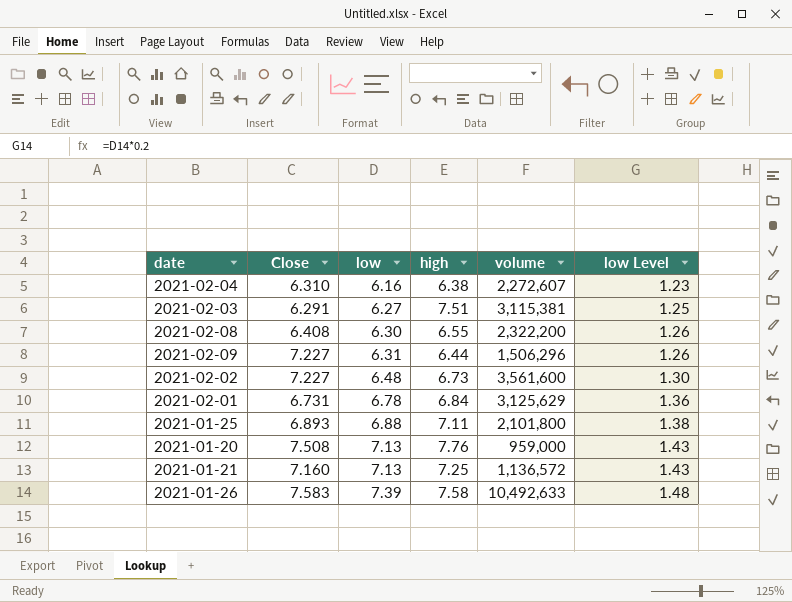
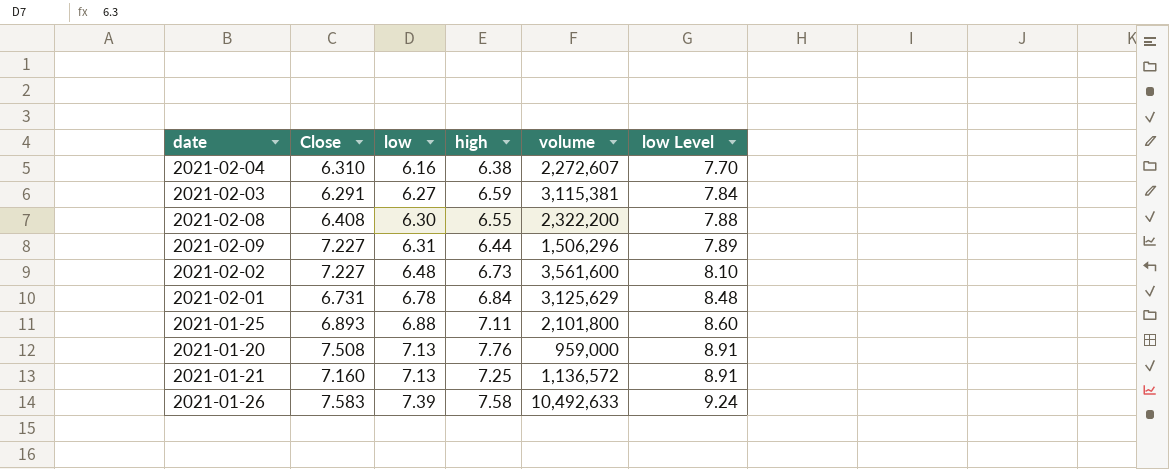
column low Level | formula: [low] * 0.2 -> [low] * 1.25
2021-02-03 | high: 7.51 -> 6.59

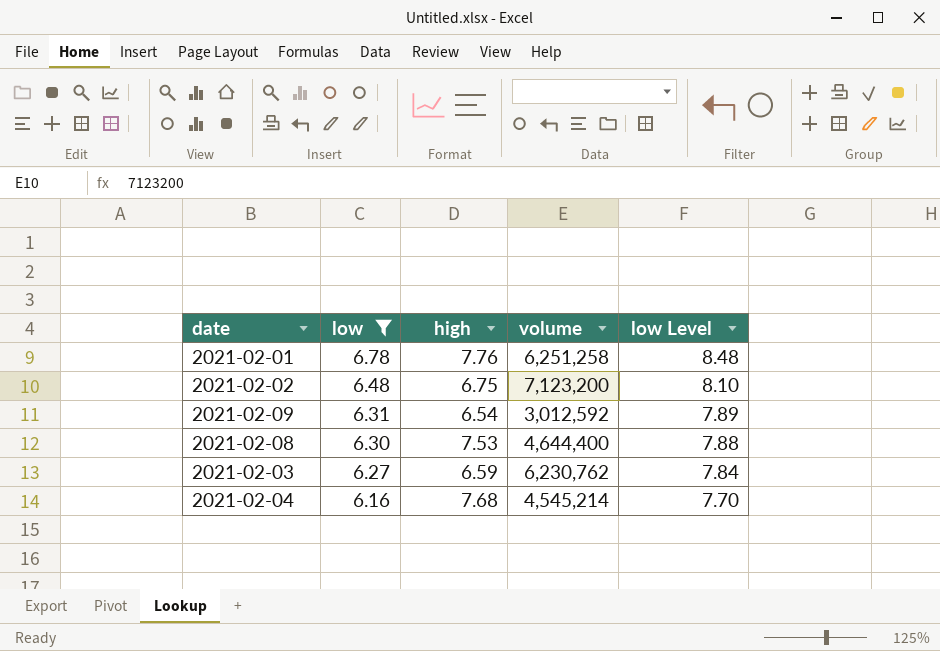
filter: none -> low <= 6.78
row order: low ascending -> low descending
column Close | position: 2 -> none
2021-02-01 | high: 6.84 -> 7.76
2021-02-01 | volume: 3,125,629 -> 6,251,258
2021-02-02 | high: 6.73 -> 6.75
2021-02-02 | volume: 3,561,600 -> 7,123,200
2021-02-09 | high: 6.44 -> 6.54
2021-02-09 | volume: 1,506,296 -> 3,012,592
2021-02-08 | high: 6.55 -> 7.53
2021-02-08 | volume: 2,322,200 -> 4,644,400
2021-02-03 | volume: 3,115,381 -> 6,230,762
2021-02-04 | high: 6.38 -> 7.68
2021-02-04 | volume: 2,272,607 -> 4,545,214

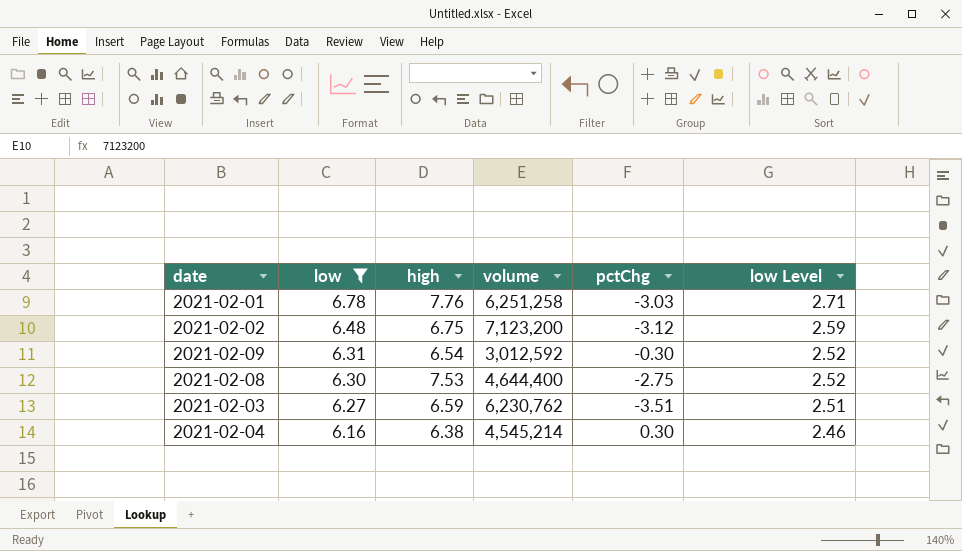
column pctChg | position: none -> 5
column low Level | formula: [low] * 1.25 -> [low] * 0.4
2021-02-04 | high: 7.68 -> 6.38

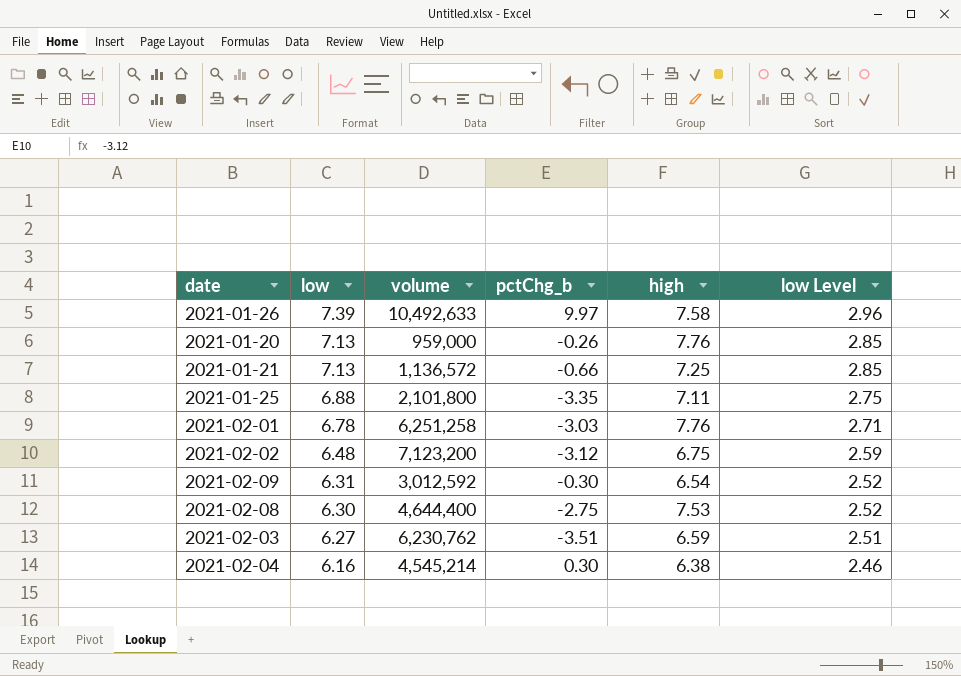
filter: low <= 6.78 -> none
column name: pctChg -> pctChg_b
column high | position: 3 -> 5

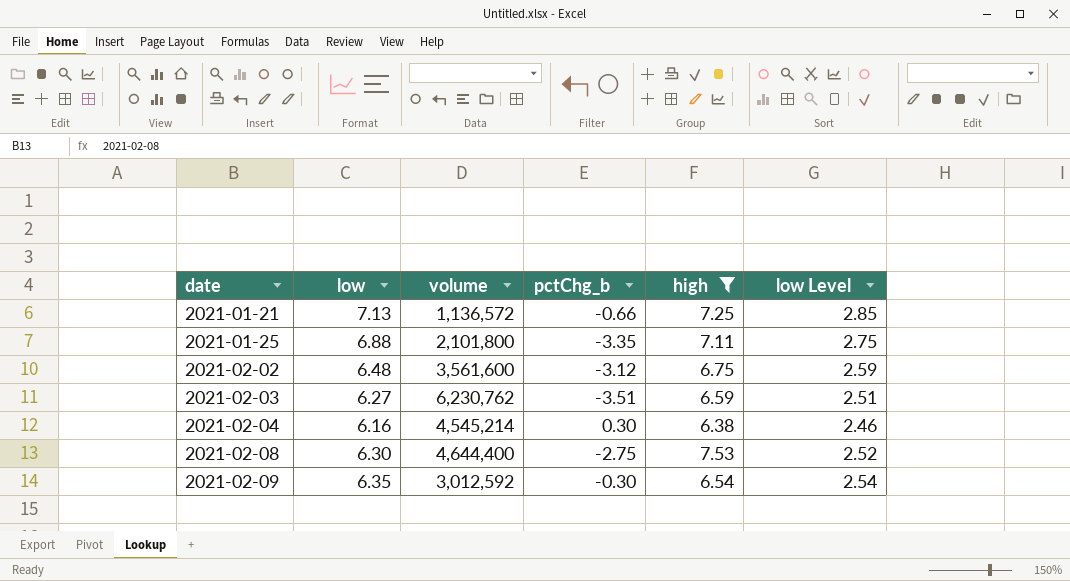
filter: none -> high <= 7.53
row order: low descending -> date ascending
2021-02-02 | volume: 7,123,200 -> 3,561,600
2021-02-09 | low: 6.31 -> 6.35
2021-02-09 | low Level: 2.52 -> 2.54

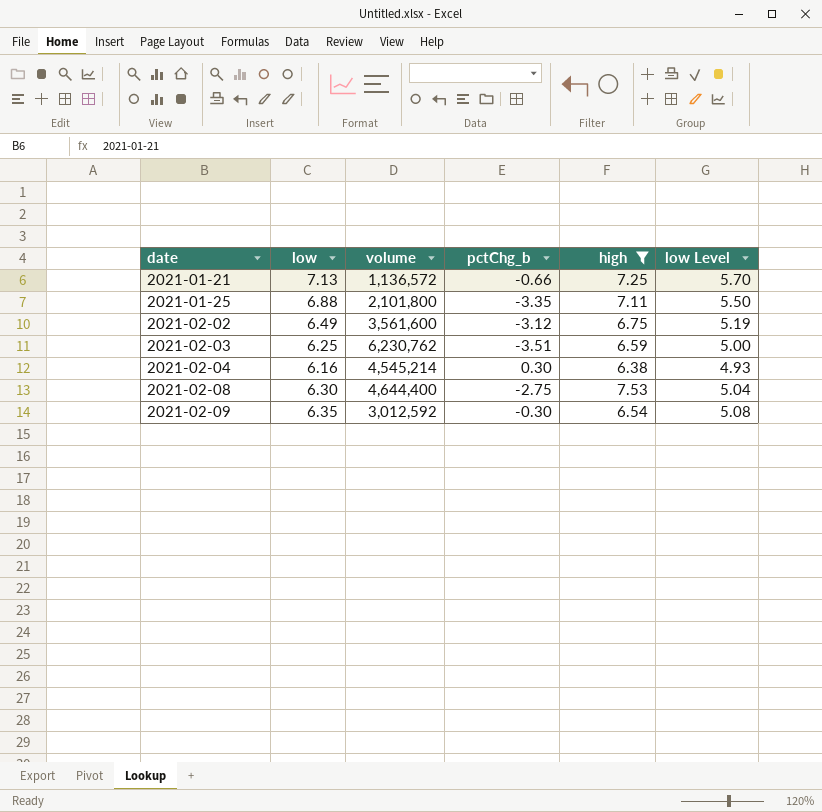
column low Level | formula: [low] * 0.4 -> [low] * 0.8
2021-02-02 | low: 6.48 -> 6.49
2021-02-03 | low: 6.27 -> 6.25

